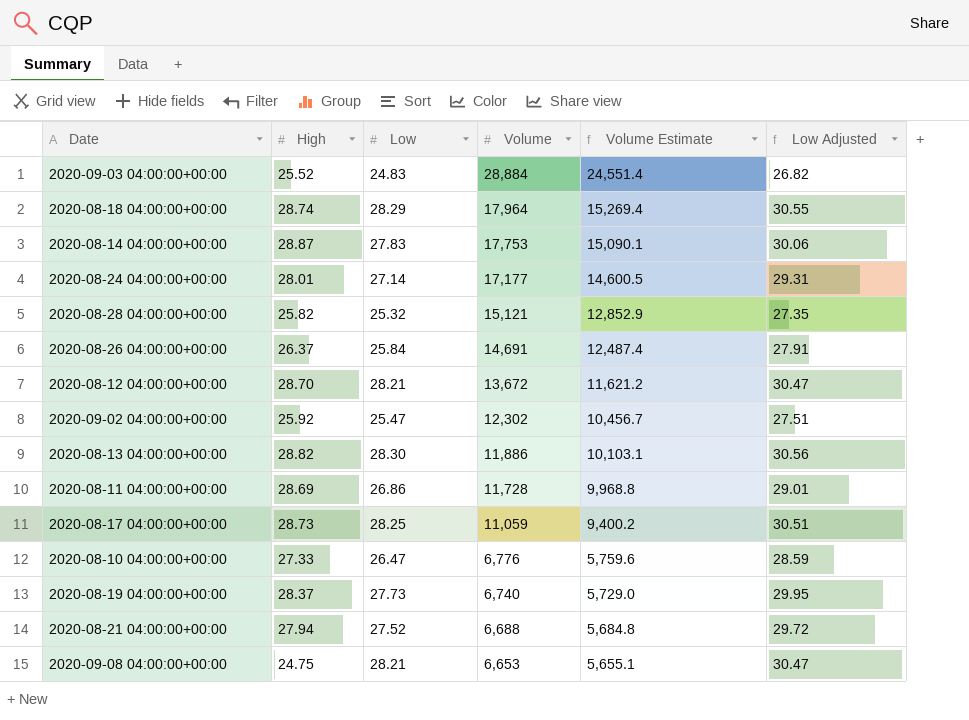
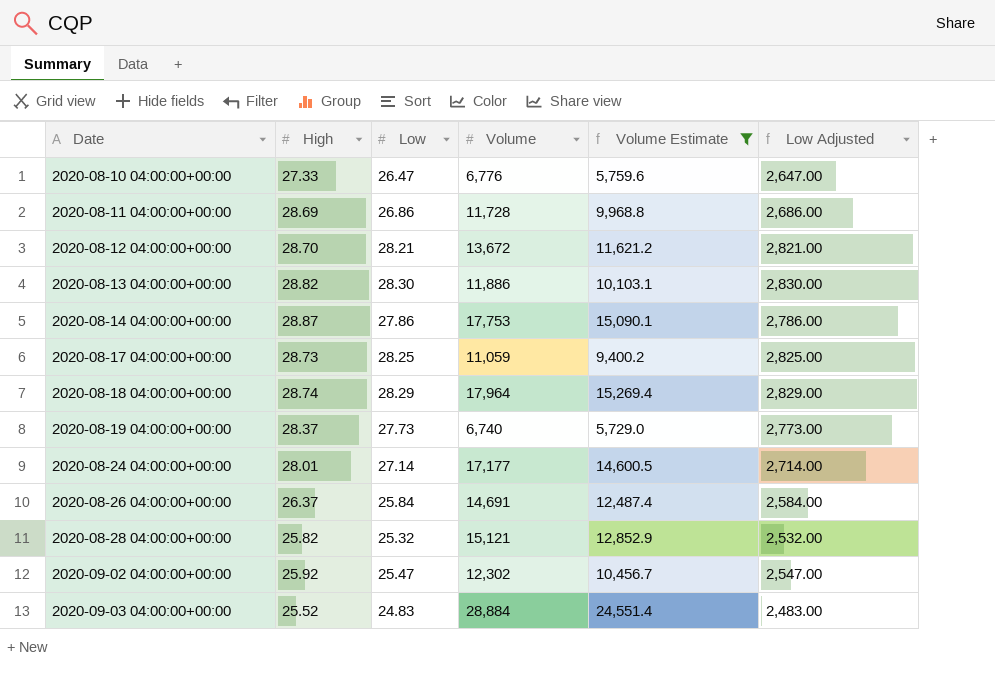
filter: none -> Volume Estimate >= 5,729.0
row order: Volume descending -> Date ascending
column Low Adjusted | formula: [Low] * 1.08 -> [Low] * 100
2020-08-14 04:00:00+00:00 | Low: 27.83 -> 27.86

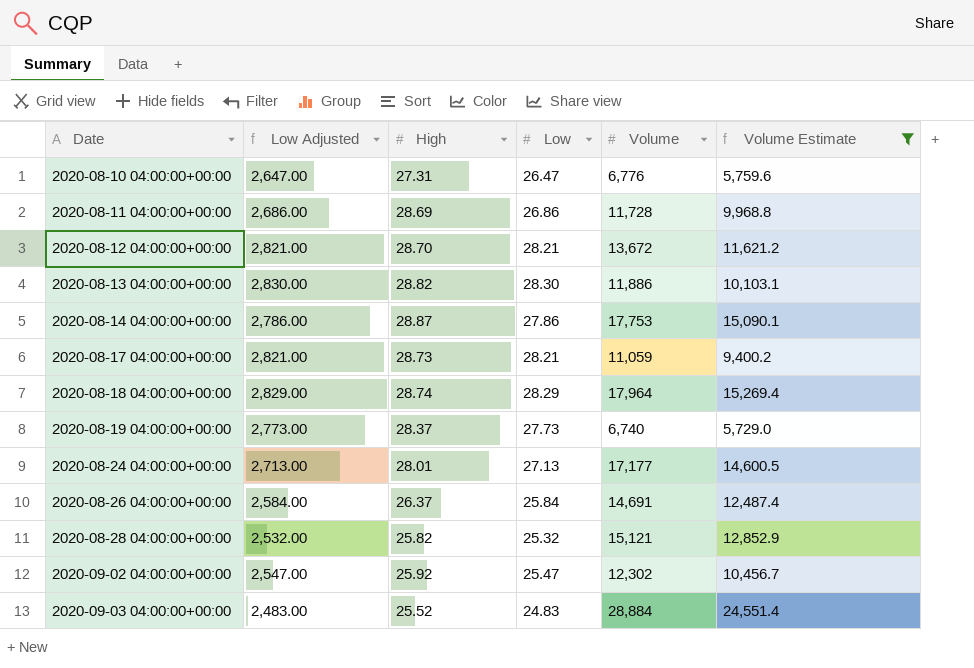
column Low Adjusted | position: 6 -> 2
2020-08-10 04:00:00+00:00 | High: 27.33 -> 27.31
2020-08-17 04:00:00+00:00 | Low Adjusted: 2,825.00 -> 2,821.00
2020-08-17 04:00:00+00:00 | Low: 28.25 -> 28.21
2020-08-24 04:00:00+00:00 | Low Adjusted: 2,714.00 -> 2,713.00
2020-08-24 04:00:00+00:00 | Low: 27.14 -> 27.13

